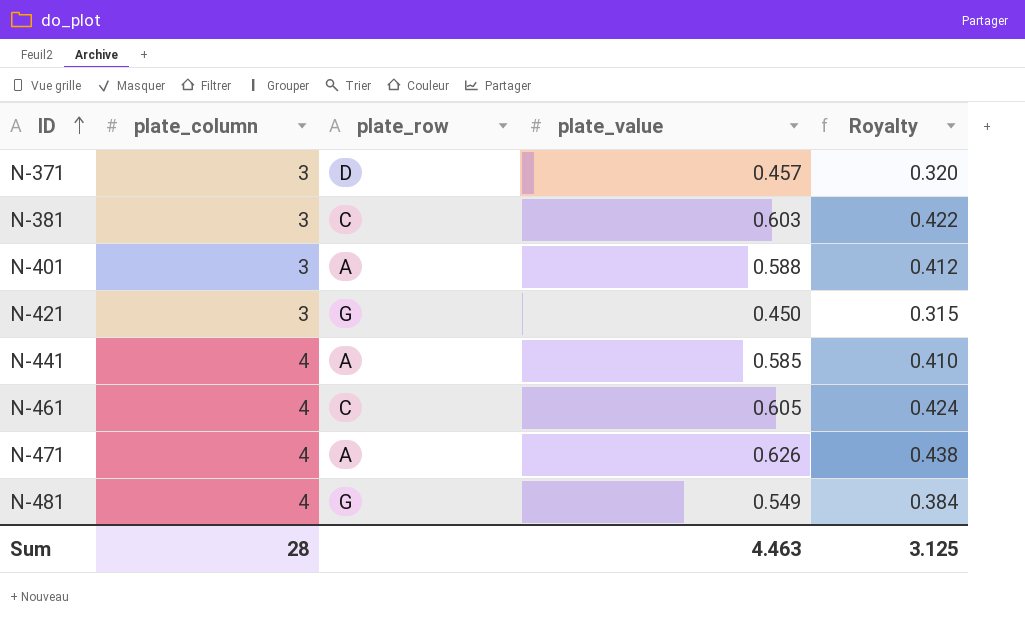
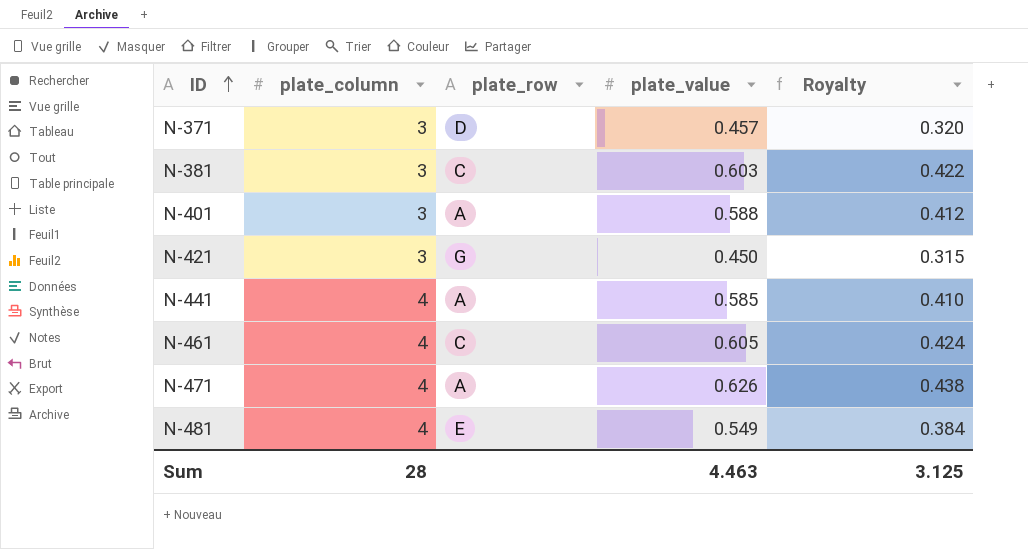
N-481 | plate_row: G -> E

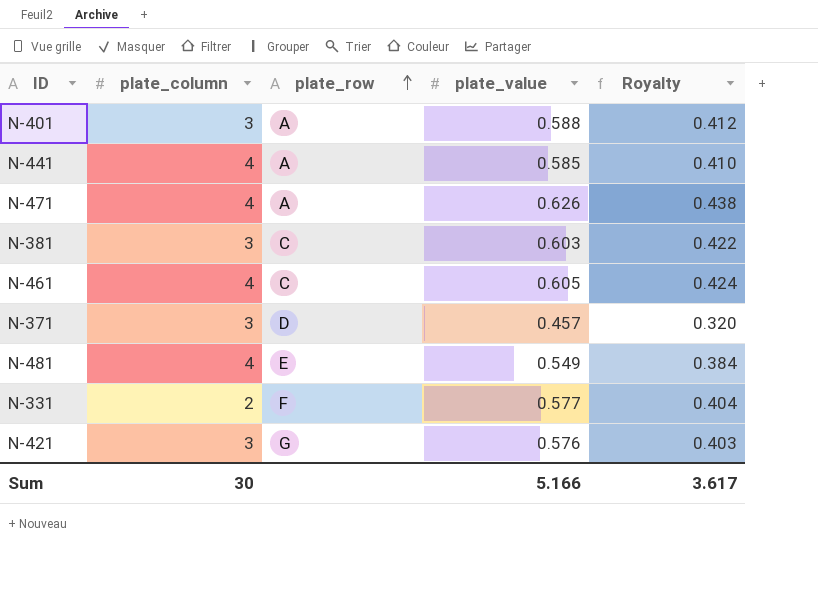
row order: ID ascending -> plate_row ascending
row N-331: none -> 2 | F | 0.577 | 0.404
N-421 | plate_value: 0.450 -> 0.576
N-421 | Royalty: 0.315 -> 0.403
Sum | plate_column: 28 -> 30
Sum | plate_value: 4.463 -> 5.166
Sum | Royalty: 3.125 -> 3.617

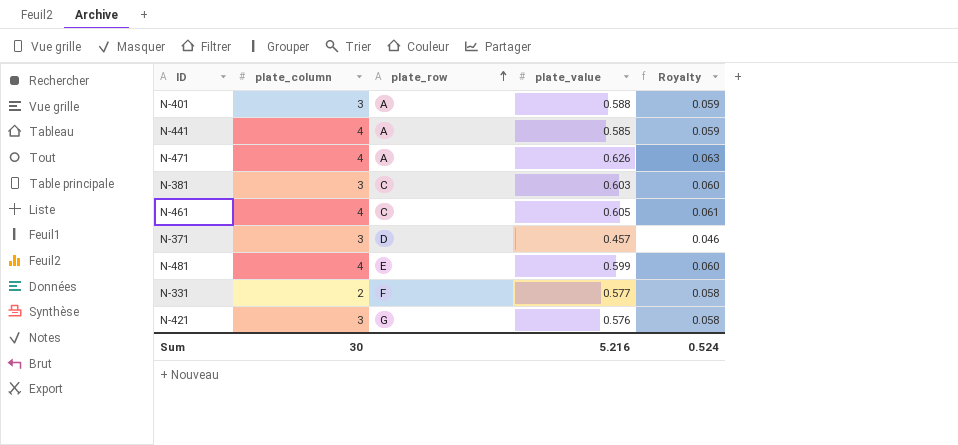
column Royalty | formula: [plate_value] * 0.7 -> [plate_value] * 0.1
N-481 | plate_value: 0.549 -> 0.599
Sum | plate_value: 5.166 -> 5.216
Sum | Royalty: 3.617 -> 0.524

